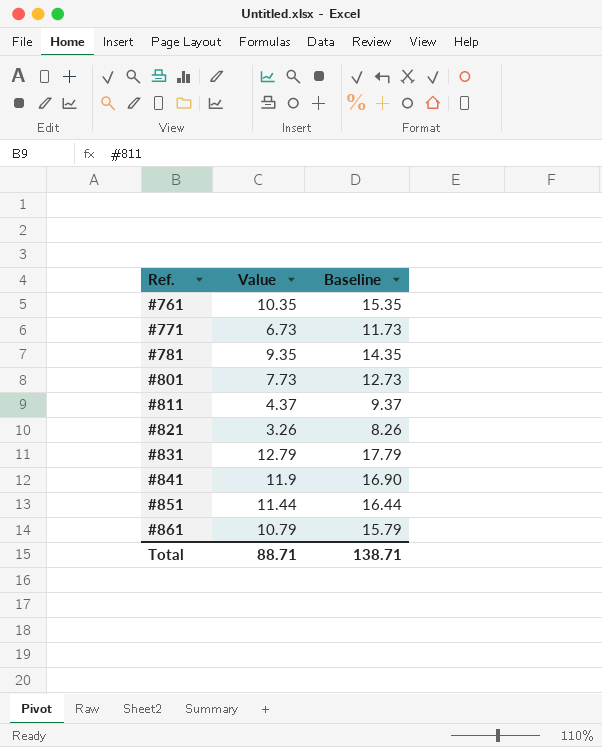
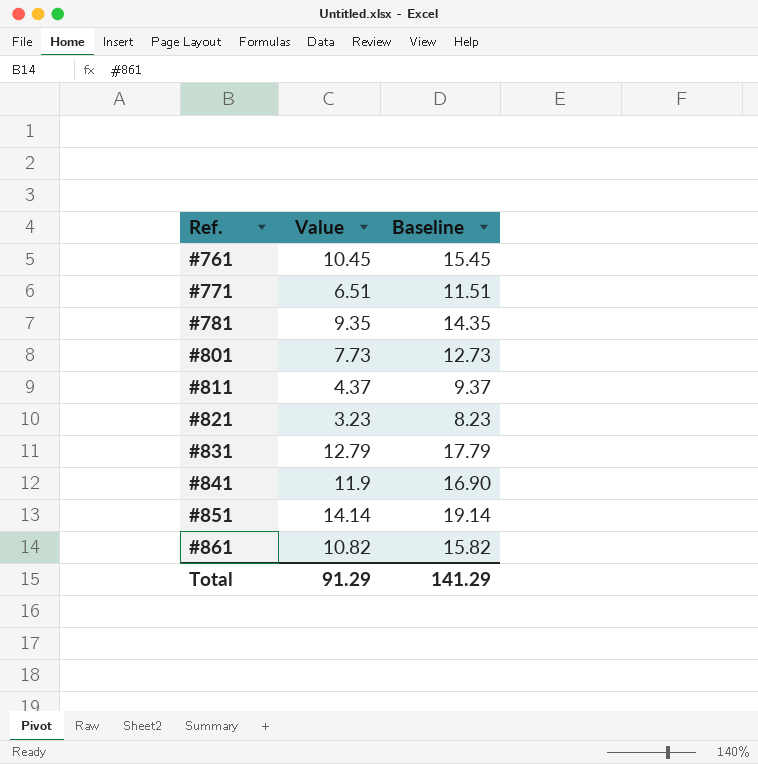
#761 | Value: 10.35 -> 10.45
#761 | Baseline: 15.35 -> 15.45
#771 | Value: 6.73 -> 6.51
#771 | Baseline: 11.73 -> 11.51
#821 | Value: 3.26 -> 3.23
#821 | Baseline: 8.26 -> 8.23
#851 | Value: 11.44 -> 14.14
#851 | Baseline: 16.44 -> 19.14
#861 | Value: 10.79 -> 10.82
#861 | Baseline: 15.79 -> 15.82
Total | Value: 88.71 -> 91.29
Total | Baseline: 138.71 -> 141.29

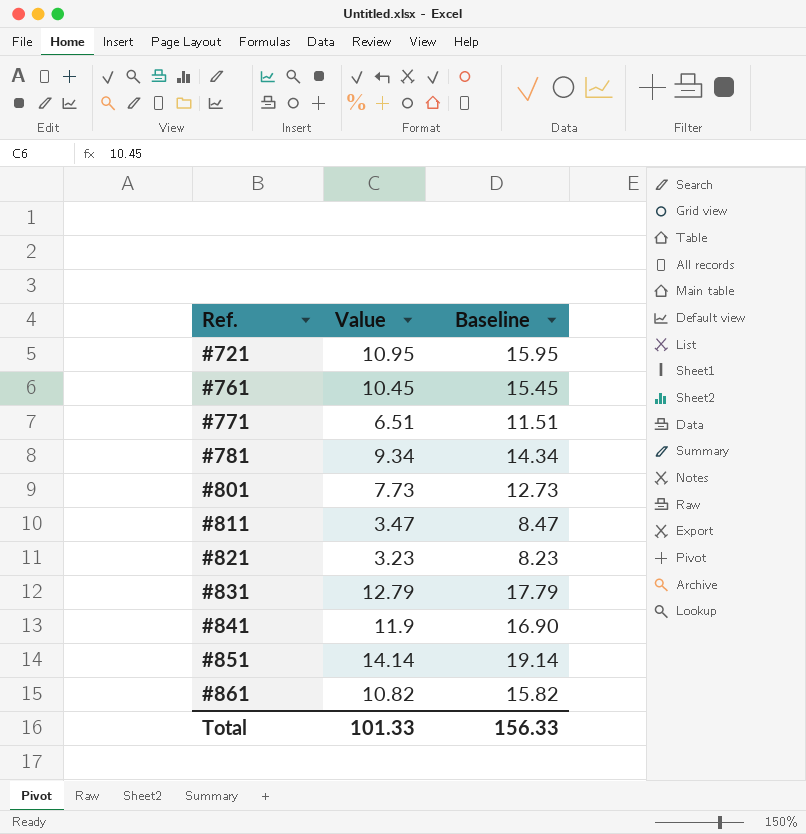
row #721: none -> 10.95 | 15.95
#781 | Value: 9.35 -> 9.34
#781 | Baseline: 14.35 -> 14.34
#811 | Value: 4.37 -> 3.47
#811 | Baseline: 9.37 -> 8.47
Total | Value: 91.29 -> 101.33
Total | Baseline: 141.29 -> 156.33

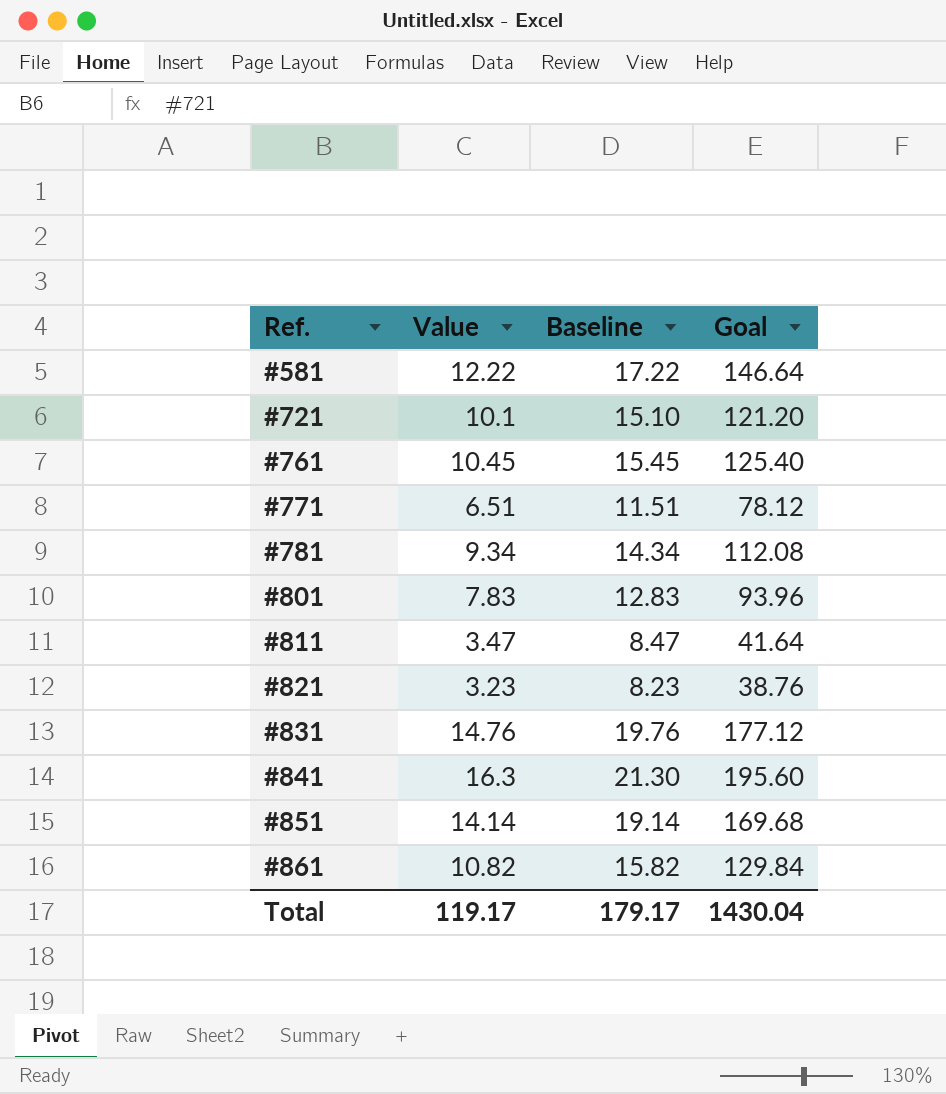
column Goal | formula: none -> [Value] * 12
row #581: none -> 12.22 | 17.22 | 146.64
#721 | Value: 10.95 -> 10.1
#721 | Baseline: 15.95 -> 15.10
#801 | Value: 7.73 -> 7.83
#801 | Baseline: 12.73 -> 12.83
#831 | Value: 12.79 -> 14.76
#831 | Baseline: 17.79 -> 19.76
#841 | Value: 11.9 -> 16.3
#841 | Baseline: 16.90 -> 21.30
Total | Value: 101.33 -> 119.17
Total | Baseline: 156.33 -> 179.17

